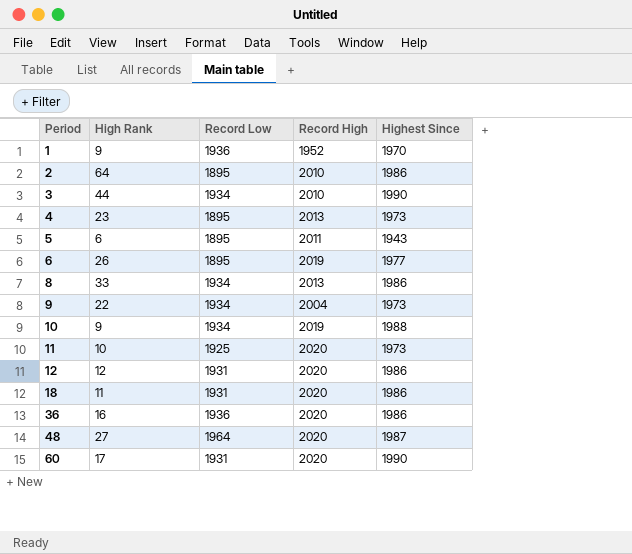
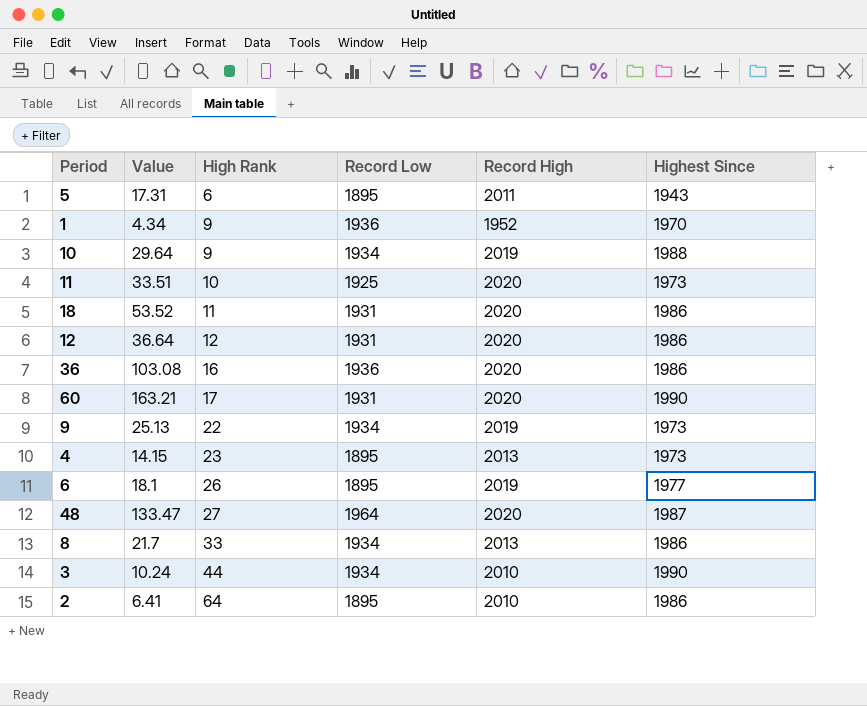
row order: Period ascending -> High Rank ascending
column Value | position: none -> 2
9 | Record High: 2004 -> 2019

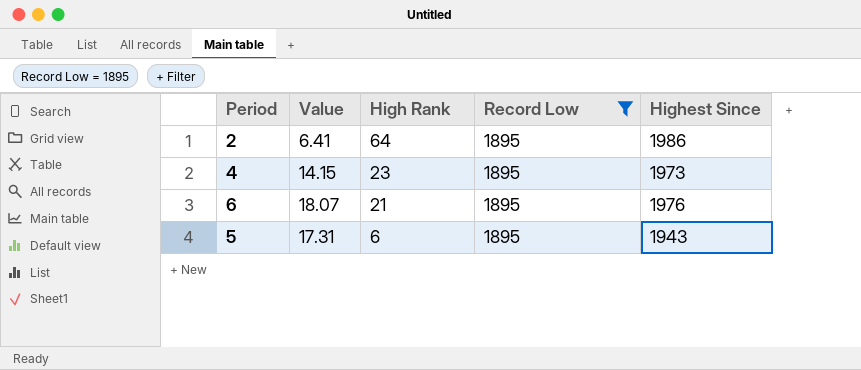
filter: none -> Record Low = 1895
row order: High Rank ascending -> High Rank descending
column Record High | position: 5 -> none
6 | Value: 18.1 -> 18.07
6 | High Rank: 26 -> 21
6 | Highest Since: 1977 -> 1976

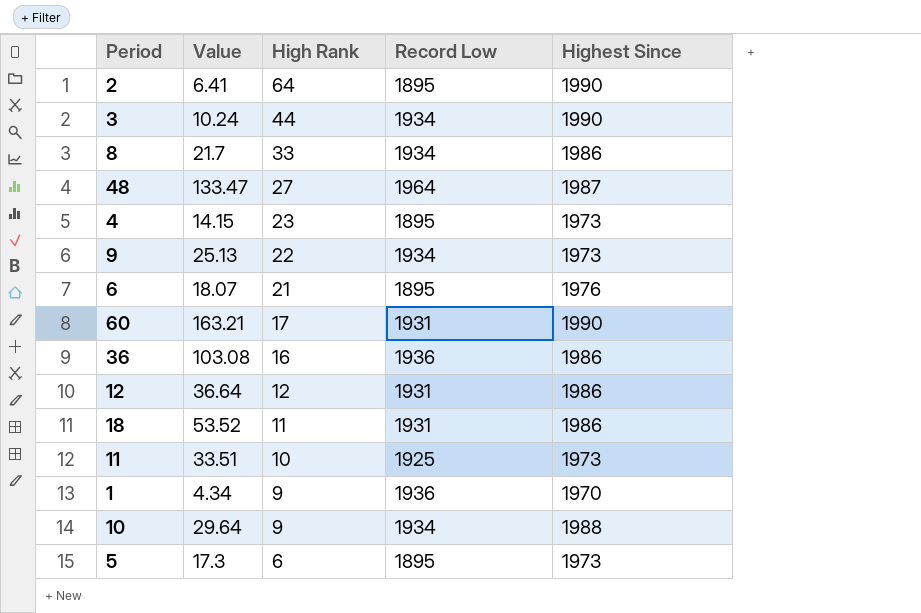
filter: Record Low = 1895 -> none
2 | Highest Since: 1986 -> 1990
5 | Value: 17.31 -> 17.3
5 | Highest Since: 1943 -> 1973

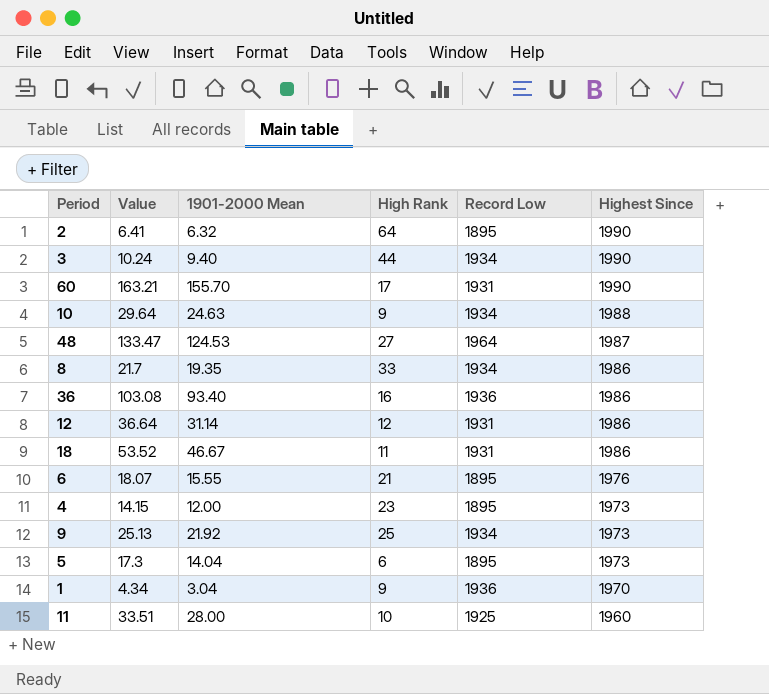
row order: High Rank descending -> Highest Since descending
column 1901-2000 Mean | position: none -> 3
9 | High Rank: 22 -> 25
11 | Highest Since: 1973 -> 1960

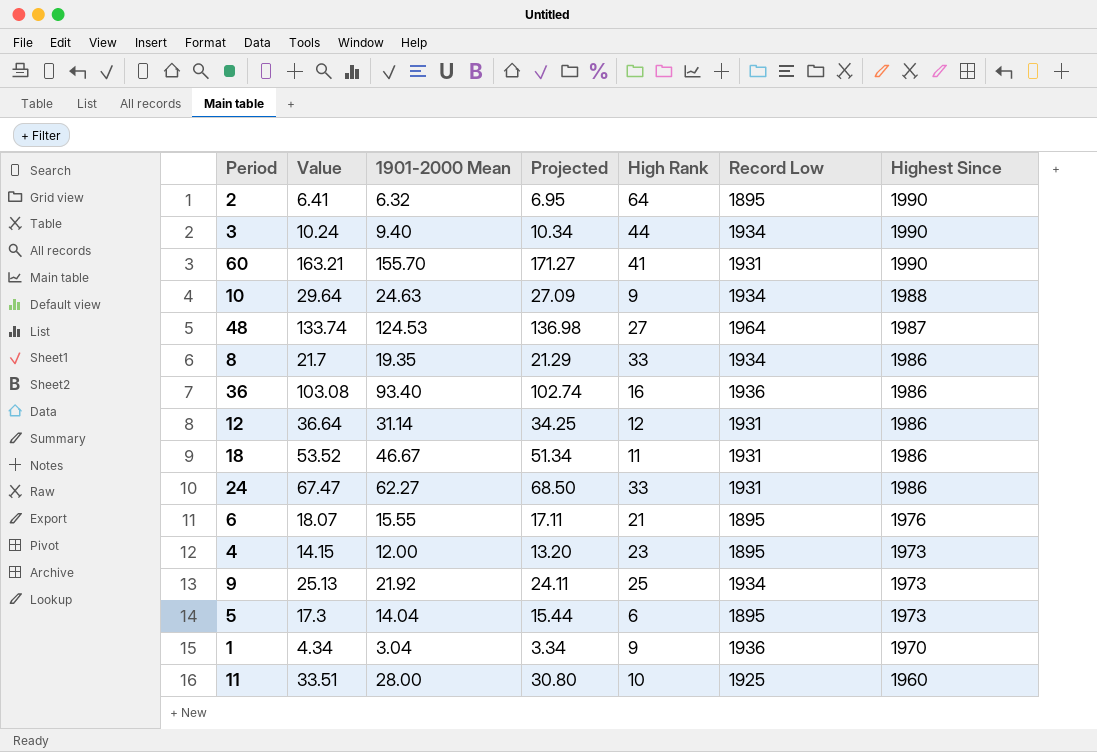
column Projected | formula: none -> [1901-2000 Mean] * 1.1
60 | High Rank: 17 -> 41
48 | Value: 133.47 -> 133.74
row 24: none -> 67.47 | 62.27 | 68.50 | 33 | 1931 | 1986

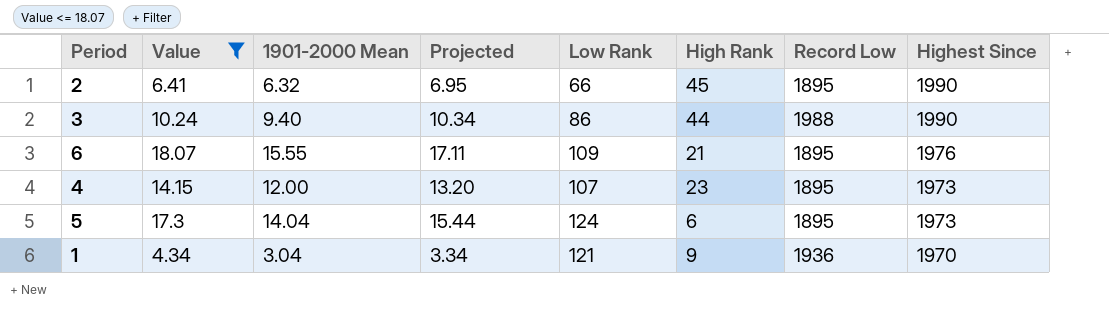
filter: none -> Value <= 18.07
column Low Rank | position: none -> 5
2 | High Rank: 64 -> 45
3 | Record Low: 1934 -> 1988

